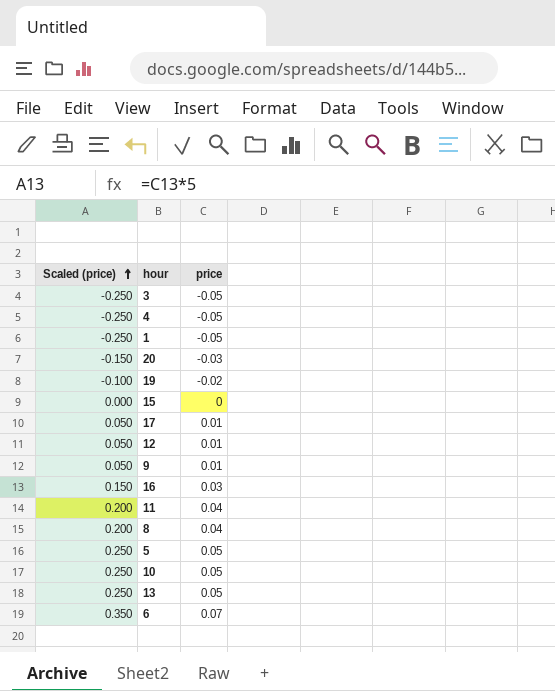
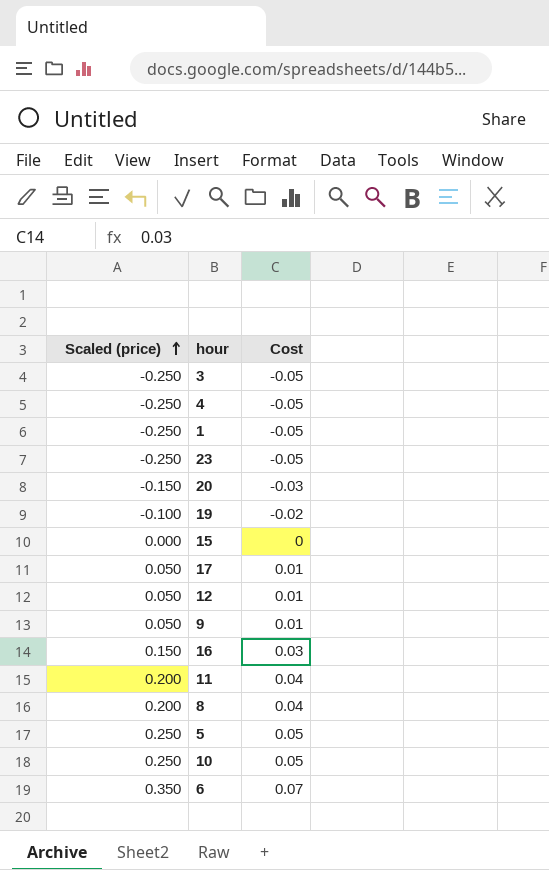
column name: price -> Cost
row 13: 0.250 | 0.05 -> none
row 23: none -> -0.250 | -0.05

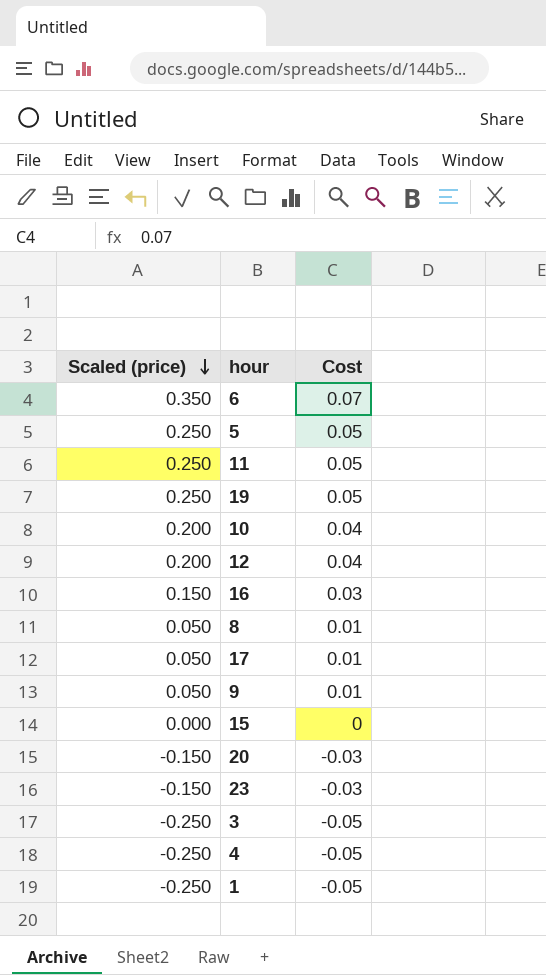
row order: Scaled (price) ascending -> Scaled (price) descending
11 | Scaled (price): 0.200 -> 0.250
11 | Cost: 0.04 -> 0.05
19 | Scaled (price): -0.100 -> 0.250
19 | Cost: -0.02 -> 0.05
10 | Scaled (price): 0.250 -> 0.200
10 | Cost: 0.05 -> 0.04
12 | Scaled (price): 0.050 -> 0.200
12 | Cost: 0.01 -> 0.04
8 | Scaled (price): 0.200 -> 0.050
8 | Cost: 0.04 -> 0.01
23 | Scaled (price): -0.250 -> -0.150
23 | Cost: -0.05 -> -0.03

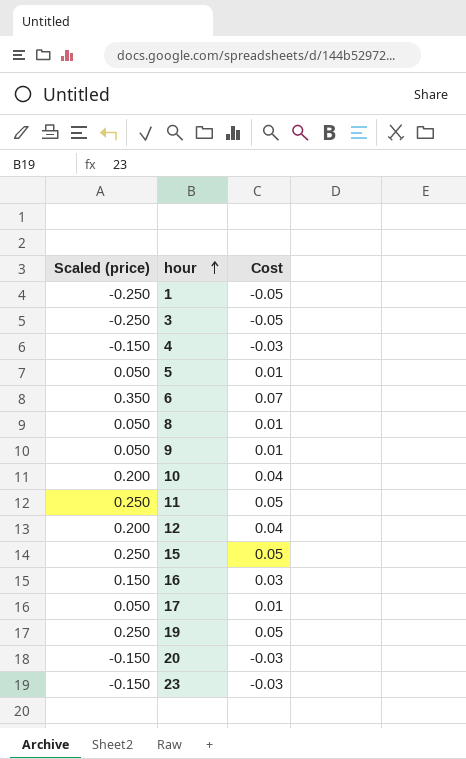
row order: Scaled (price) descending -> hour ascending
4 | Scaled (price): -0.250 -> -0.150
4 | Cost: -0.05 -> -0.03
5 | Scaled (price): 0.250 -> 0.050
5 | Cost: 0.05 -> 0.01
15 | Scaled (price): 0.000 -> 0.250
15 | Cost: 0 -> 0.05

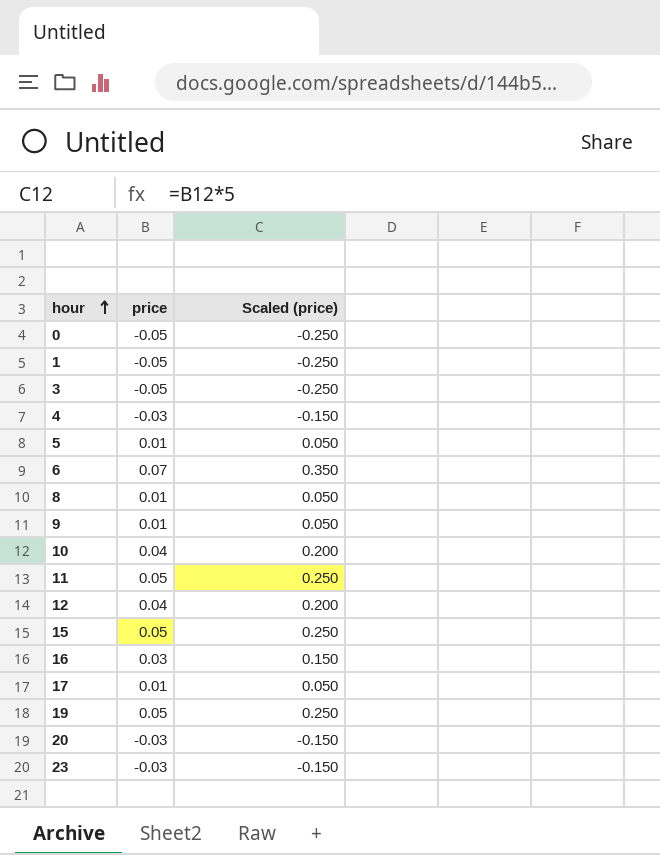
column name: Cost -> price
column Scaled (price) | position: 1 -> 3
row 0: none -> -0.05 | -0.250

